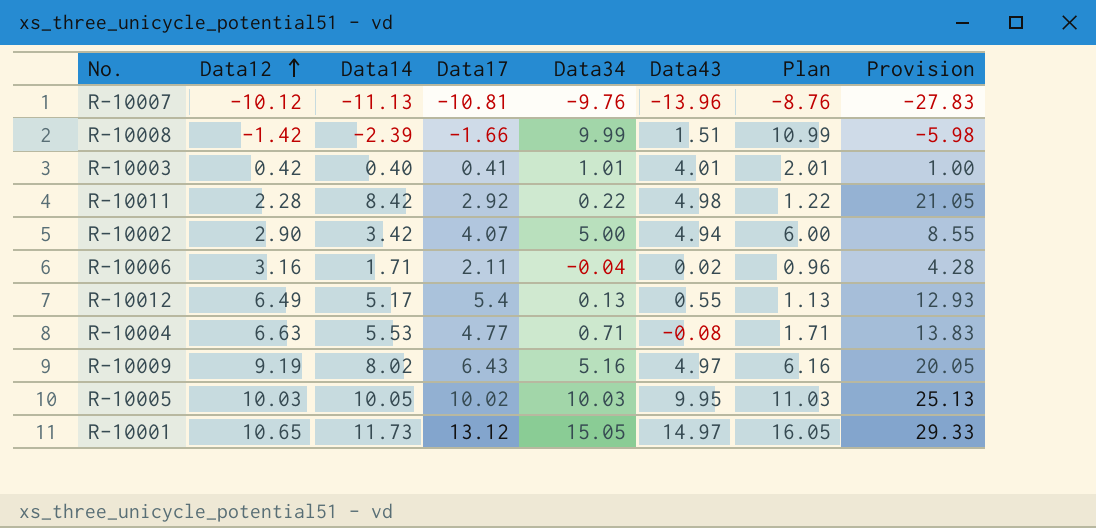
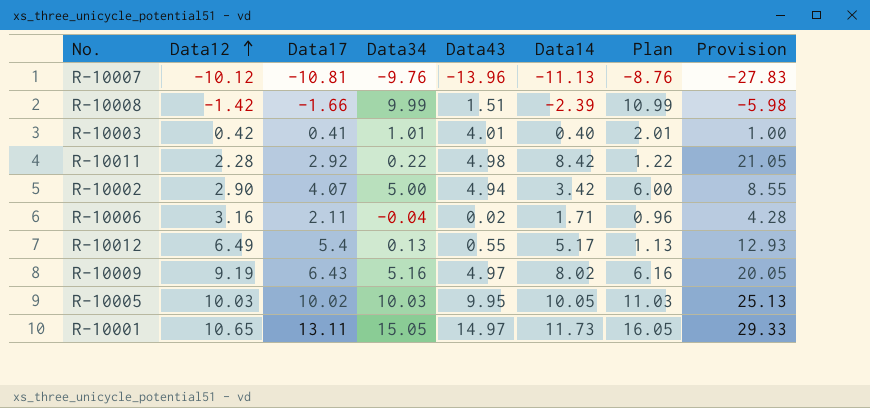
column Data14 | position: 3 -> 6
row R-10004: 6.63 | 5.53 | 4.77 | 0.71 | -0.08 | 1.71 | 13.83 -> none
R-10001 | Data17: 13.12 -> 13.11

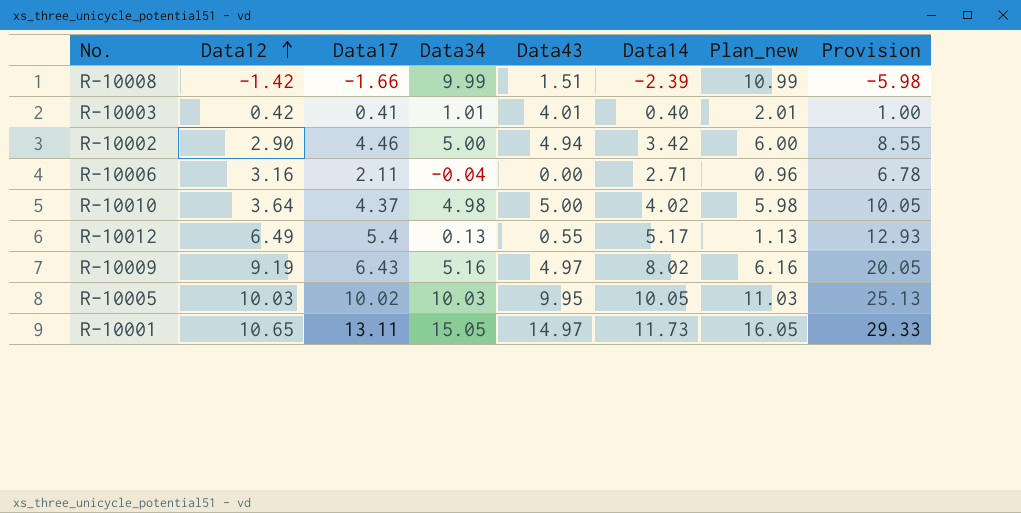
column name: Plan -> Plan_new
row R-10007: -10.12 | -10.81 | -9.76 | -13.96 | -11.13 | -8.76 | -27.83 -> none
row R-10011: 2.28 | 2.92 | 0.22 | 4.98 | 8.42 | 1.22 | 21.05 -> none
R-10002 | Data17: 4.07 -> 4.46
R-10006 | Data43: 0.02 -> 0.00
R-10006 | Data14: 1.71 -> 2.71
R-10006 | Provision: 4.28 -> 6.78
row R-10010: none -> 3.64 | 4.37 | 4.98 | 5.00 | 4.02 | 5.98 | 10.05

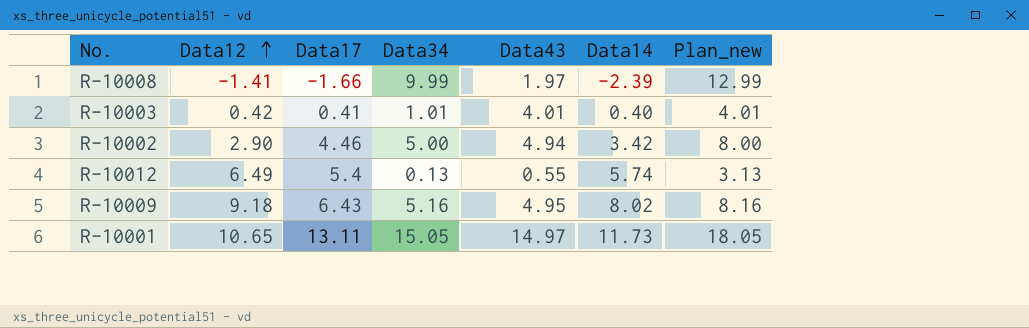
column Provision | formula: [Data14] * 2.5 -> none
column Plan_new | formula: [Data34] + 1 -> [Data34] + 3
row R-10006: 3.16 | 2.11 | -0.04 | 0.00 | 2.71 | 0.96 | 6.78 -> none
row R-10010: 3.64 | 4.37 | 4.98 | 5.00 | 4.02 | 5.98 | 10.05 -> none
row R-10005: 10.03 | 10.02 | 10.03 | 9.95 | 10.05 | 11.03 | 25.13 -> none
R-10008 | Data12: -1.42 -> -1.41
R-10008 | Data43: 1.51 -> 1.97
R-10012 | Data14: 5.17 -> 5.74
R-10009 | Data12: 9.19 -> 9.18
R-10009 | Data43: 4.97 -> 4.95

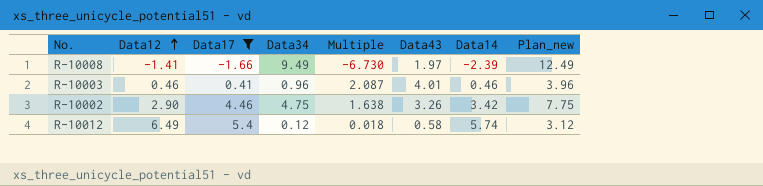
filter: none -> Data17 <= 5.4
column Multiple | formula: none -> [Data34] / [Data12]
R-10008 | Data34: 9.99 -> 9.49
R-10008 | Plan_new: 12.99 -> 12.49
R-10003 | Data12: 0.42 -> 0.46
R-10003 | Data34: 1.01 -> 0.96
R-10003 | Data14: 0.40 -> 0.46
R-10003 | Plan_new: 4.01 -> 3.96
R-10002 | Data34: 5.00 -> 4.75
R-10002 | Data43: 4.94 -> 3.26
R-10002 | Plan_new: 8.00 -> 7.75
R-10012 | Data34: 0.13 -> 0.12
R-10012 | Data43: 0.55 -> 0.58
R-10012 | Plan_new: 3.13 -> 3.12

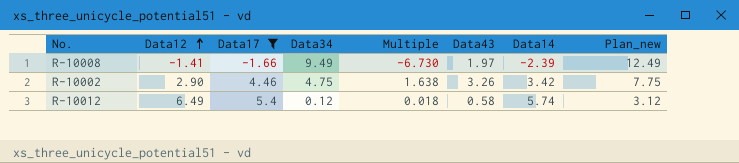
row R-10003: 0.46 | 0.41 | 0.96 | 2.087 | 4.01 | 0.46 | 3.96 -> none

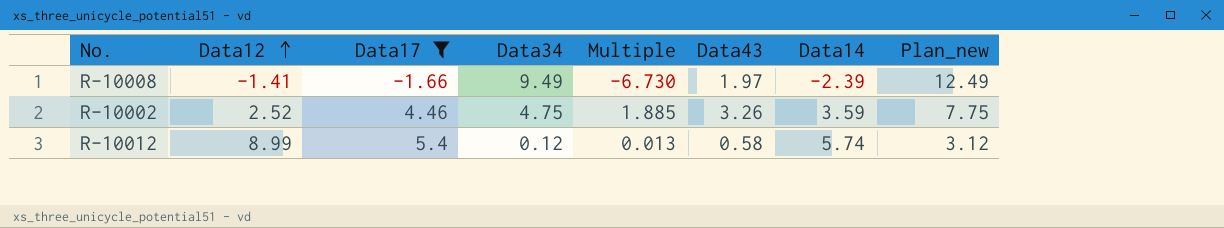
R-10002 | Data12: 2.90 -> 2.52
R-10002 | Multiple: 1.638 -> 1.885
R-10002 | Data14: 3.42 -> 3.59
R-10012 | Data12: 6.49 -> 8.99
R-10012 | Multiple: 0.018 -> 0.013

